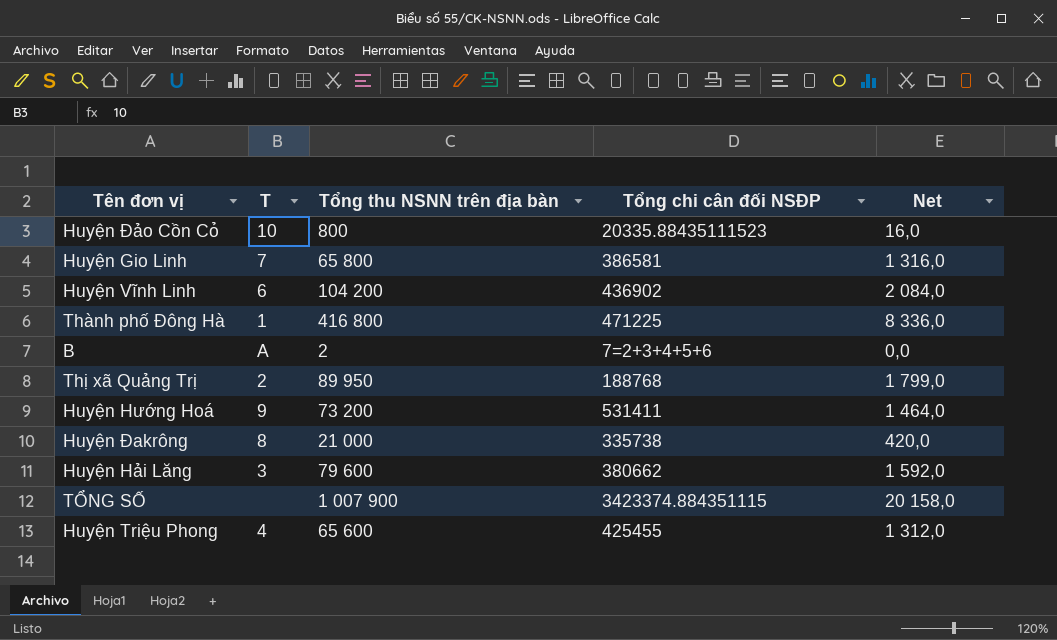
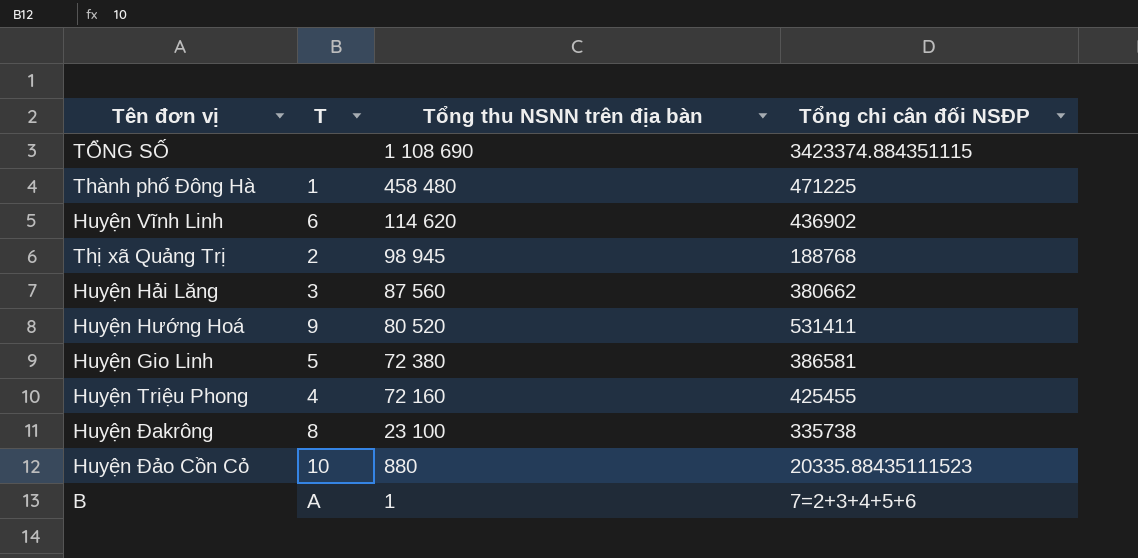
row order: none -> Tổng thu NSNN trên địa bàn descending
column Net | formula: [Tổng thu NSNN trên địa bàn] * 0,02 -> none
TỔNG SỐ | Tổng thu NSNN trên địa bàn: 1 007 900 -> 1 108 690
Thành phố Đông Hà | Tổng thu NSNN trên địa bàn: 416 800 -> 458 480
Huyện Vĩnh Linh | Tổng thu NSNN trên địa bàn: 104 200 -> 114 620
Thị xã Quảng Trị | Tổng thu NSNN trên địa bàn: 89 950 -> 98 945
Huyện Hải Lăng | Tổng thu NSNN trên địa bàn: 79 600 -> 87 560
Huyện Hướng Hoá | Tổng thu NSNN trên địa bàn: 73 200 -> 80 520
Huyện Gio Linh | T: 7 -> 5
Huyện Gio Linh | Tổng thu NSNN trên địa bàn: 65 800 -> 72 380
Huyện Triệu Phong | Tổng thu NSNN trên địa bàn: 65 600 -> 72 160
Huyện Đakrông | Tổng thu NSNN trên địa bàn: 21 000 -> 23 100
Huyện Đảo Cồn Cỏ | Tổng thu NSNN trên địa bàn: 800 -> 880
B | Tổng thu NSNN trên địa bàn: 2 -> 1

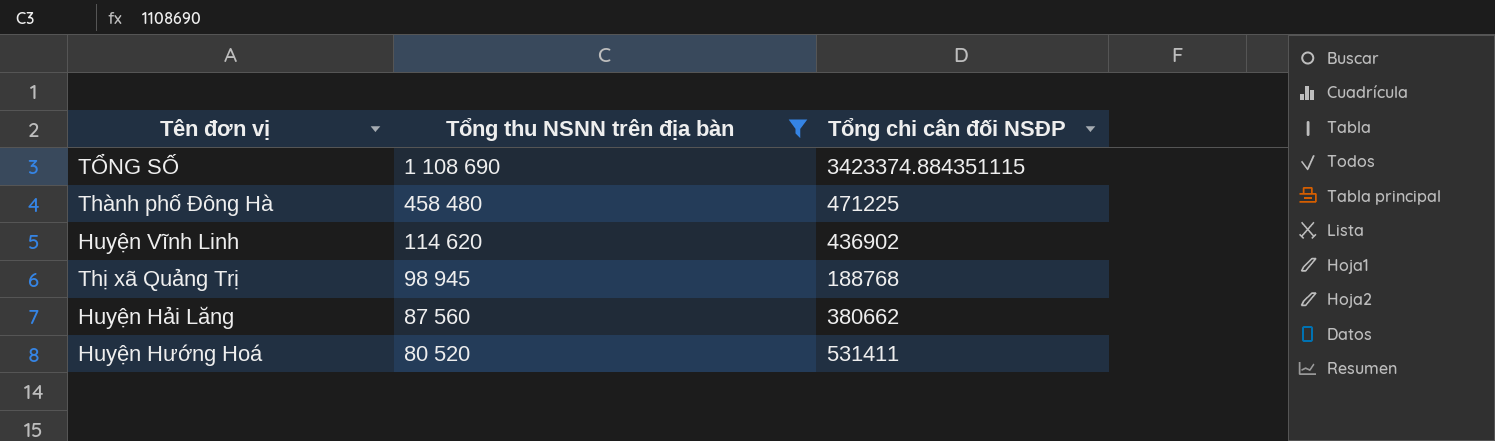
filter: none -> Tổng thu NSNN trên địa bàn >= 80 520
column T | position: 2 -> none

